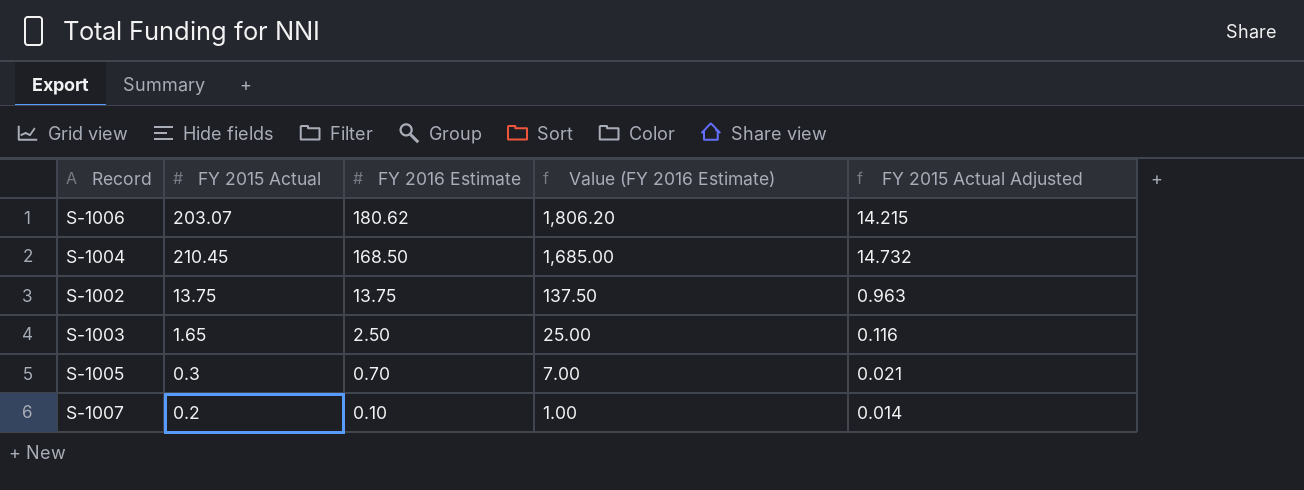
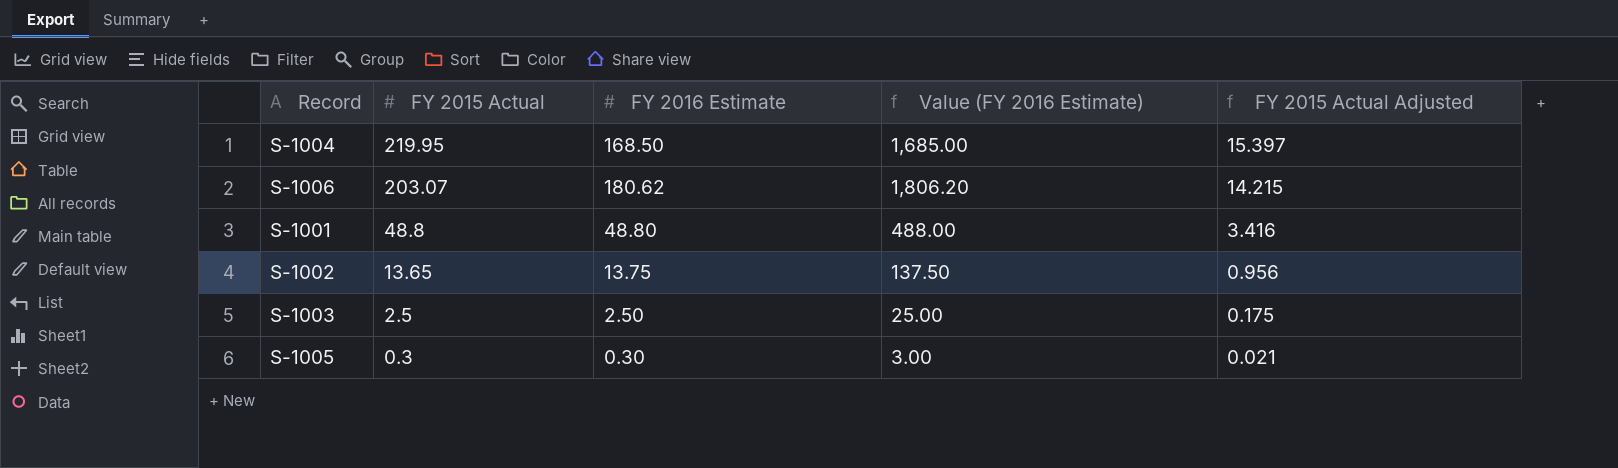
row order: FY 2016 Estimate descending -> FY 2015 Actual descending
row S-1007: 0.2 | 0.10 | 1.00 | 0.014 -> none
S-1004 | FY 2015 Actual: 210.45 -> 219.95
S-1004 | FY 2015 Actual Adjusted: 14.732 -> 15.397
row S-1001: none -> 48.8 | 48.80 | 488.00 | 3.416
S-1002 | FY 2015 Actual: 13.75 -> 13.65
S-1002 | FY 2015 Actual Adjusted: 0.963 -> 0.956
S-1003 | FY 2015 Actual: 1.65 -> 2.5
S-1003 | FY 2015 Actual Adjusted: 0.116 -> 0.175
S-1005 | FY 2016 Estimate: 0.70 -> 0.30
S-1005 | Value (FY 2016 Estimate): 7.00 -> 3.00

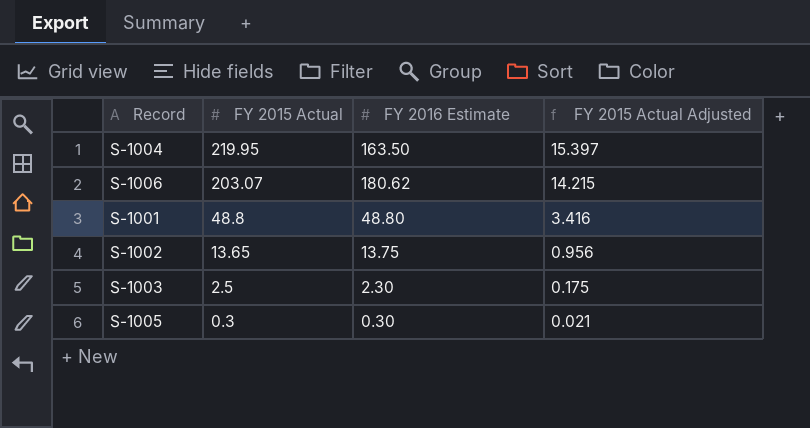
column Value (FY 2016 Estimate) | formula: [FY 2016 Estimate] * 10 -> none
S-1004 | FY 2016 Estimate: 168.50 -> 163.50
S-1003 | FY 2016 Estimate: 2.50 -> 2.30

